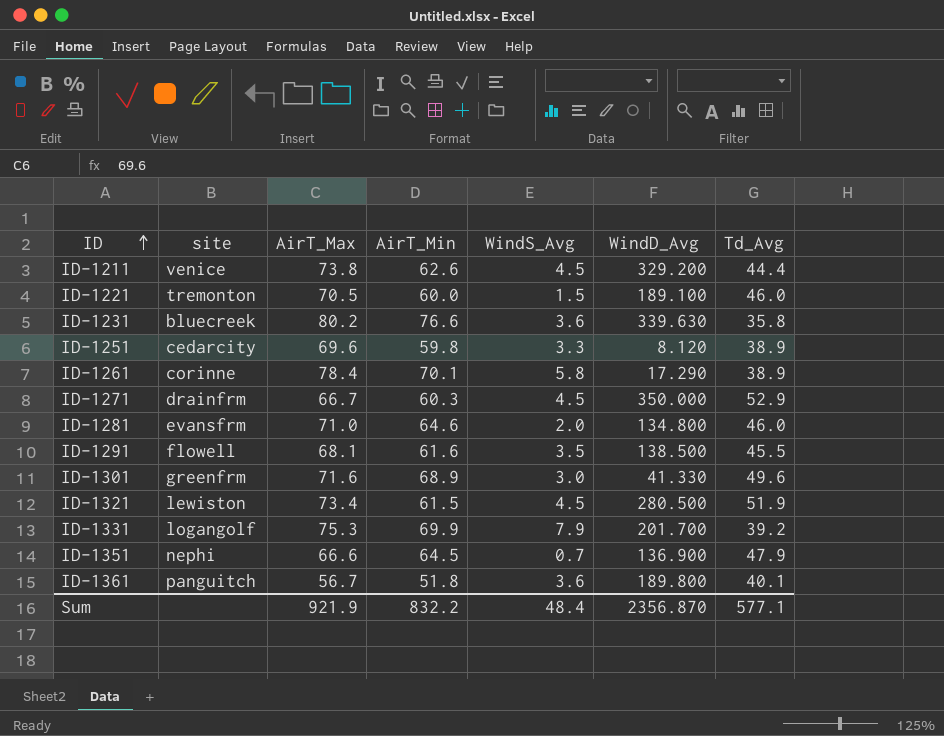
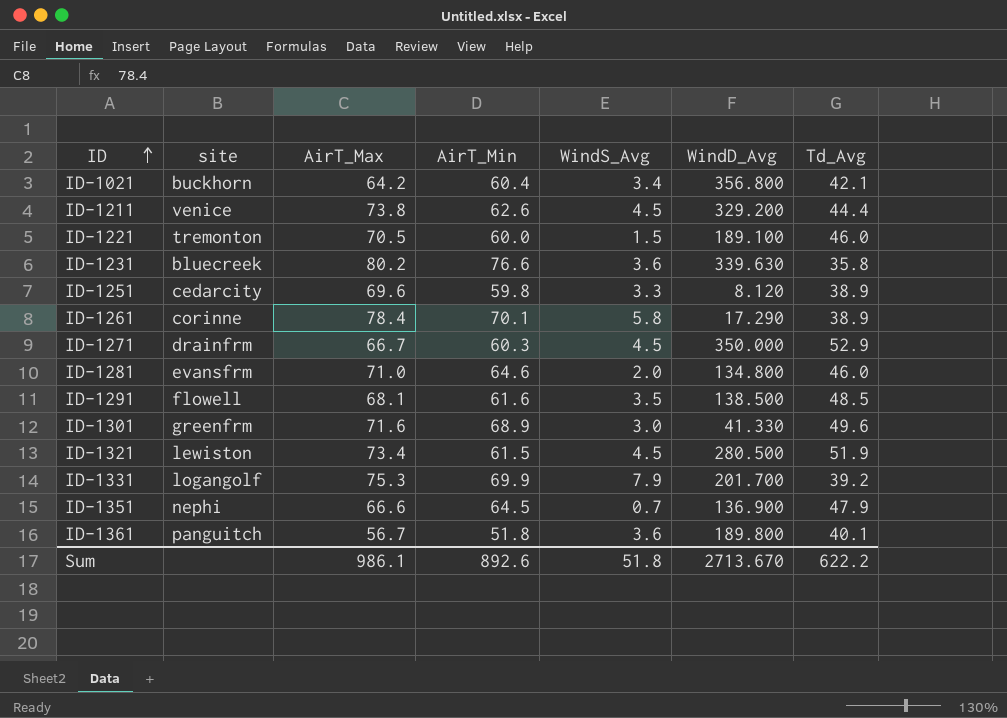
row ID-1021: none -> buckhorn | 64.2 | 60.4 | 3.4 | 356.800 | 42.1
ID-1291 | Td_Avg: 45.5 -> 48.5
Sum | AirT_Max: 921.9 -> 986.1
Sum | AirT_Min: 832.2 -> 892.6
Sum | WindS_Avg: 48.4 -> 51.8
Sum | WindD_Avg: 2356.870 -> 2713.670
Sum | Td_Avg: 577.1 -> 622.2

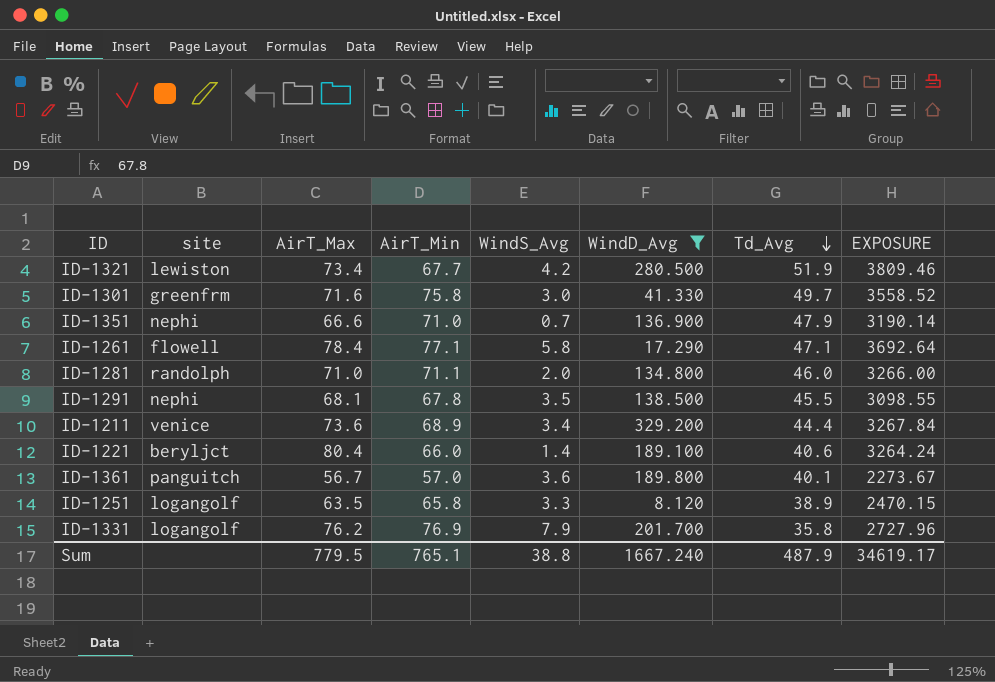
filter: none -> WindD_Avg <= 329.200
row order: ID ascending -> Td_Avg descending
column EXPOSURE | formula: none -> [AirT_Max] * [Td_Avg]
ID-1321 | AirT_Min: 61.5 -> 67.7
ID-1321 | WindS_Avg: 4.5 -> 4.2
ID-1301 | AirT_Min: 68.9 -> 75.8
ID-1301 | Td_Avg: 49.6 -> 49.7
ID-1351 | AirT_Min: 64.5 -> 71.0
ID-1261 | site: corinne -> flowell
ID-1261 | AirT_Min: 70.1 -> 77.1
ID-1261 | Td_Avg: 38.9 -> 47.1
ID-1281 | site: evansfrm -> randolph
ID-1281 | AirT_Min: 64.6 -> 71.1
ID-1291 | site: flowell -> nephi
ID-1291 | AirT_Min: 61.6 -> 67.8
ID-1291 | Td_Avg: 48.5 -> 45.5
ID-1211 | AirT_Max: 73.8 -> 73.6
ID-1211 | AirT_Min: 62.6 -> 68.9
ID-1211 | WindS_Avg: 4.5 -> 3.4
ID-1221 | site: tremonton -> beryljct
ID-1221 | AirT_Max: 70.5 -> 80.4
ID-1221 | AirT_Min: 60.0 -> 66.0
ID-1221 | WindS_Avg: 1.5 -> 1.4
ID-1221 | Td_Avg: 46.0 -> 40.6
ID-1361 | AirT_Min: 51.8 -> 57.0
ID-1251 | site: cedarcity -> logangolf
ID-1251 | AirT_Max: 69.6 -> 63.5
ID-1251 | AirT_Min: 59.8 -> 65.8
ID-1331 | AirT_Max: 75.3 -> 76.2
ID-1331 | AirT_Min: 69.9 -> 76.9
ID-1331 | Td_Avg: 39.2 -> 35.8
Sum | AirT_Max: 986.1 -> 779.5
Sum | AirT_Min: 892.6 -> 765.1
Sum | WindS_Avg: 51.8 -> 38.8
Sum | WindD_Avg: 2713.670 -> 1667.240
Sum | Td_Avg: 622.2 -> 487.9

